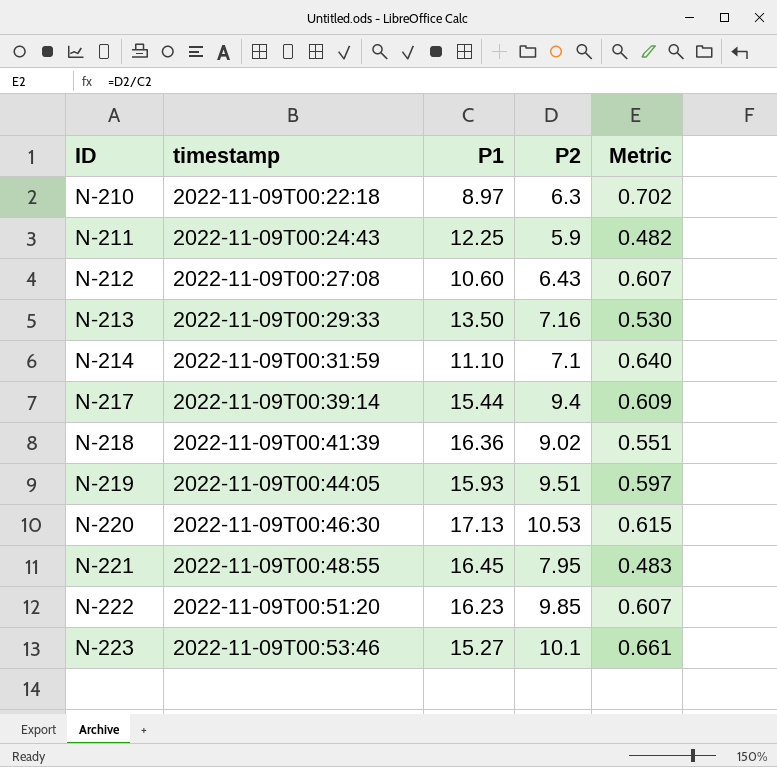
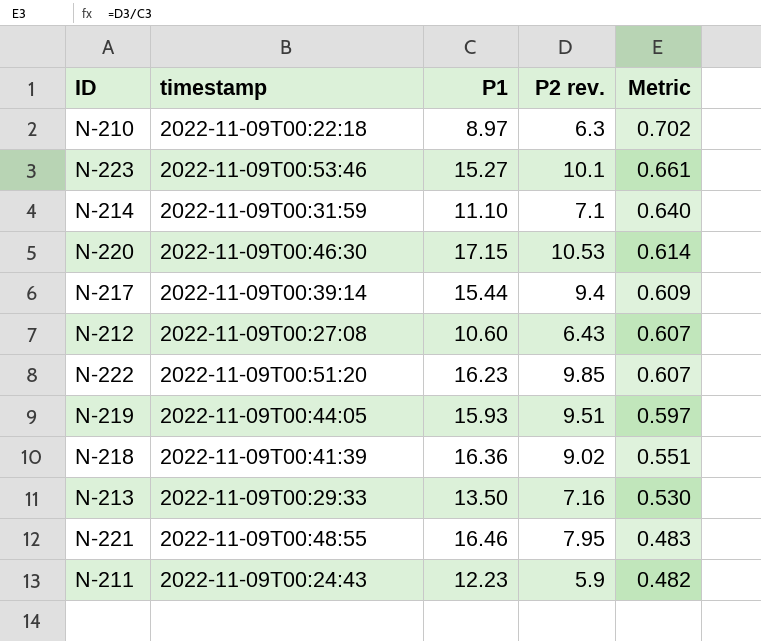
row order: ID ascending -> Metric descending
column name: P2 -> P2 rev.
N-220 | P1: 17.13 -> 17.15
N-220 | Metric: 0.615 -> 0.614
N-221 | P1: 16.45 -> 16.46
N-211 | P1: 12.25 -> 12.23

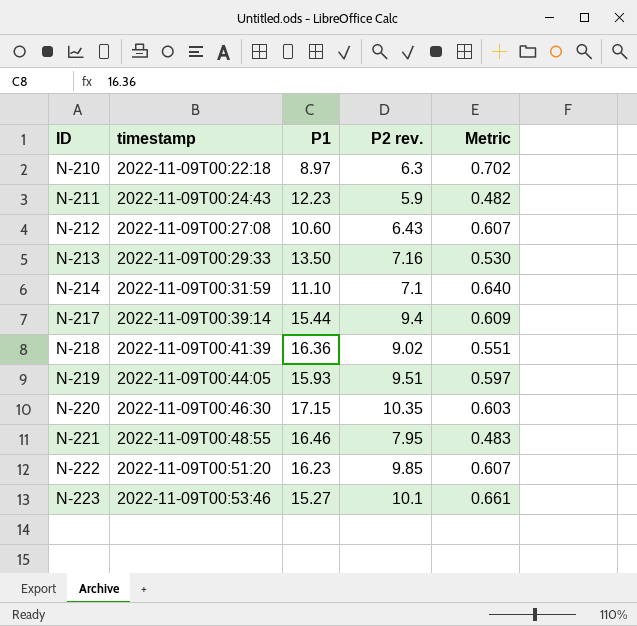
row order: Metric descending -> ID ascending
N-220 | P2 rev.: 10.53 -> 10.35
N-220 | Metric: 0.614 -> 0.603

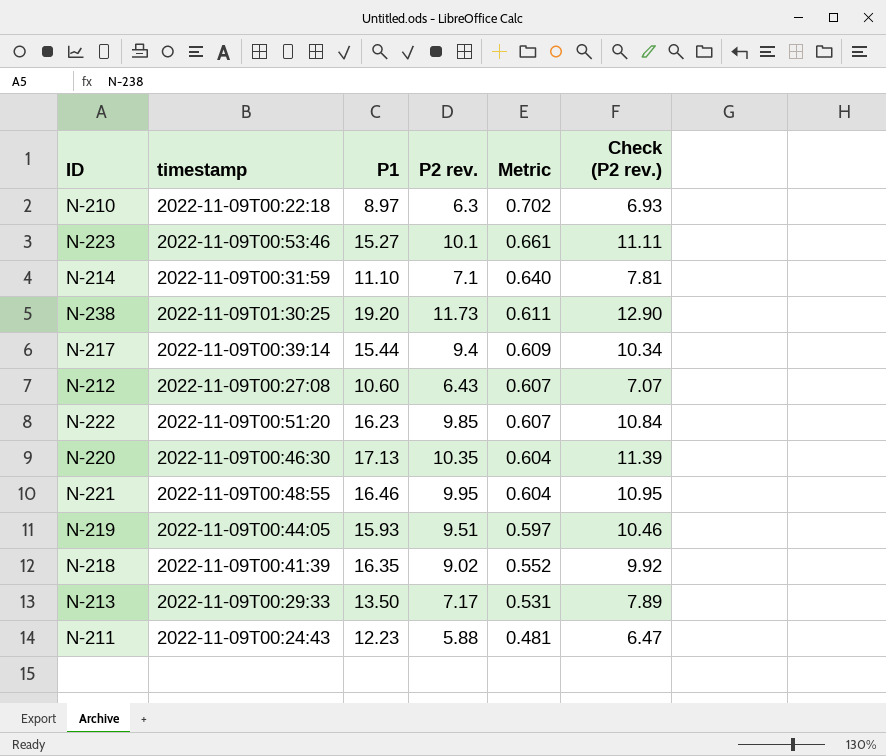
row order: ID ascending -> Metric descending
column Check (P2 rev.) | formula: none -> [P2 rev.] * 1.1
row N-238: none -> 2022-11-09T01:30:25 | 19.20 | 11.73 | 0.611 | 12.90
N-220 | P1: 17.15 -> 17.13
N-220 | Metric: 0.603 -> 0.604
N-221 | P2 rev.: 7.95 -> 9.95
N-221 | Metric: 0.483 -> 0.604
N-218 | P1: 16.36 -> 16.35
N-218 | Metric: 0.551 -> 0.552
N-213 | P2 rev.: 7.16 -> 7.17
N-213 | Metric: 0.530 -> 0.531
N-211 | P2 rev.: 5.9 -> 5.88
N-211 | Metric: 0.482 -> 0.481

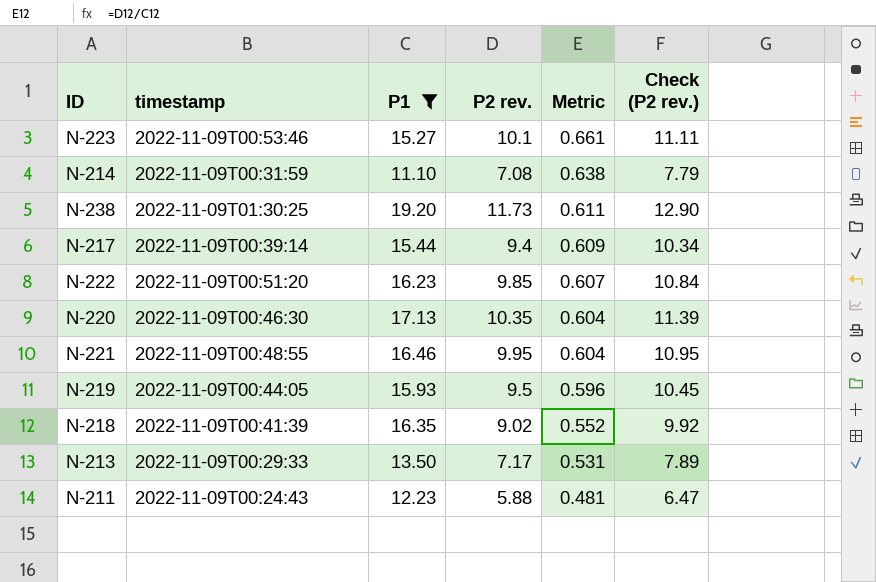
filter: none -> P1 >= 11.10
N-214 | P2 rev.: 7.1 -> 7.08
N-214 | Metric: 0.640 -> 0.638
N-214 | Check (P2 rev.): 7.81 -> 7.79
N-219 | P2 rev.: 9.51 -> 9.5
N-219 | Metric: 0.597 -> 0.596
N-219 | Check (P2 rev.): 10.46 -> 10.45

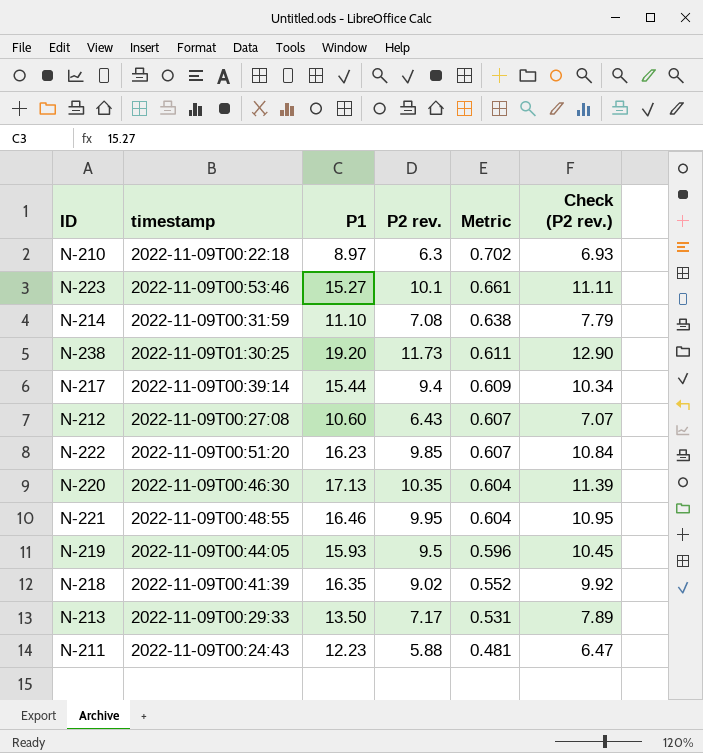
filter: P1 >= 11.10 -> none

